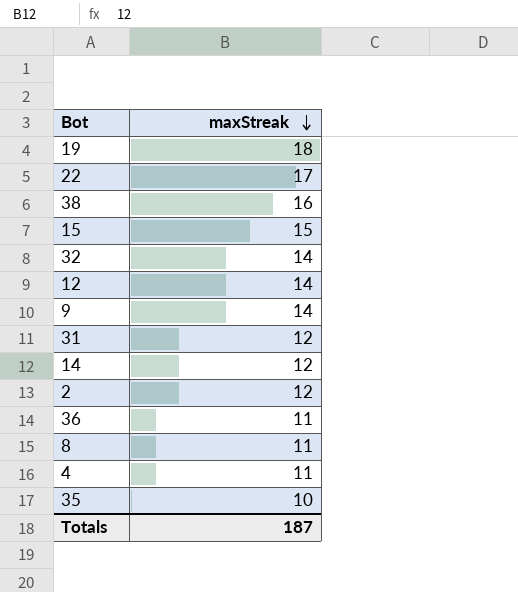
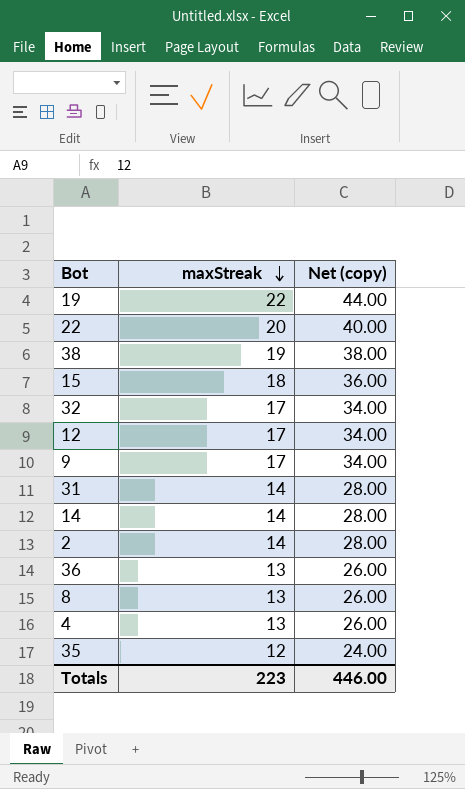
column Net (copy) | formula: none -> [maxStreak] * 2
19 | maxStreak: 18 -> 22
22 | maxStreak: 17 -> 20
38 | maxStreak: 16 -> 19
15 | maxStreak: 15 -> 18
32 | maxStreak: 14 -> 17
12 | maxStreak: 14 -> 17
9 | maxStreak: 14 -> 17
31 | maxStreak: 12 -> 14
14 | maxStreak: 12 -> 14
2 | maxStreak: 12 -> 14
36 | maxStreak: 11 -> 13
8 | maxStreak: 11 -> 13
4 | maxStreak: 11 -> 13
35 | maxStreak: 10 -> 12
Totals | maxStreak: 187 -> 223

